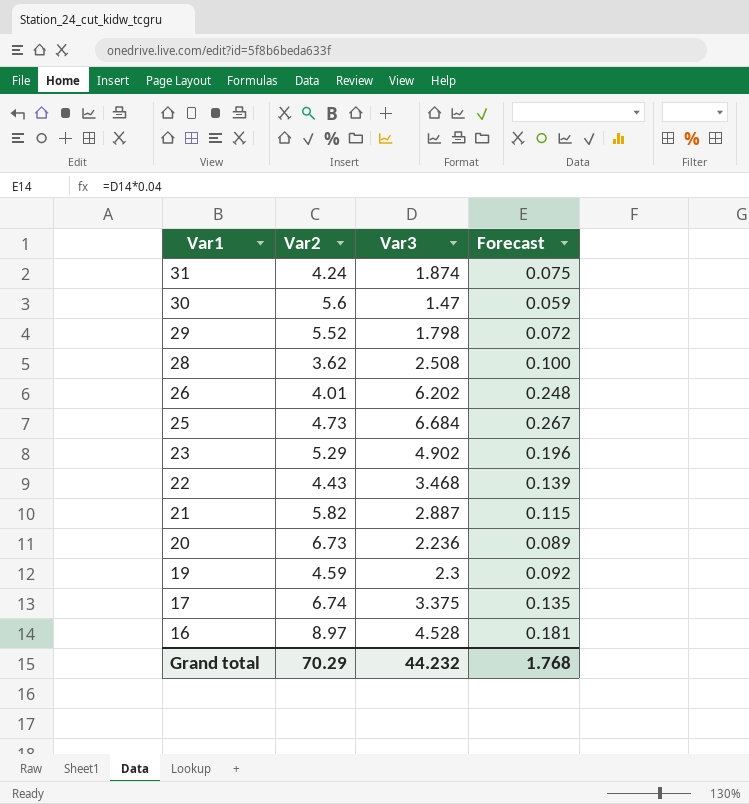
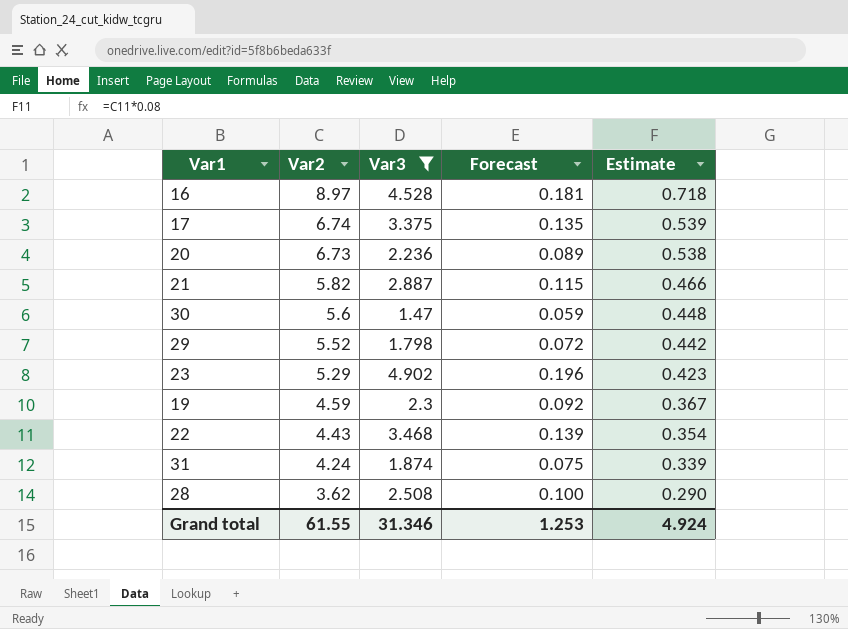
filter: none -> Var3 <= 4.902
row order: Var1 descending -> Var2 descending
column Estimate | formula: none -> [Var2] * 0.08
Grand total | Var2: 70.29 -> 61.55
Grand total | Var3: 44.232 -> 31.346
Grand total | Forecast: 1.768 -> 1.253

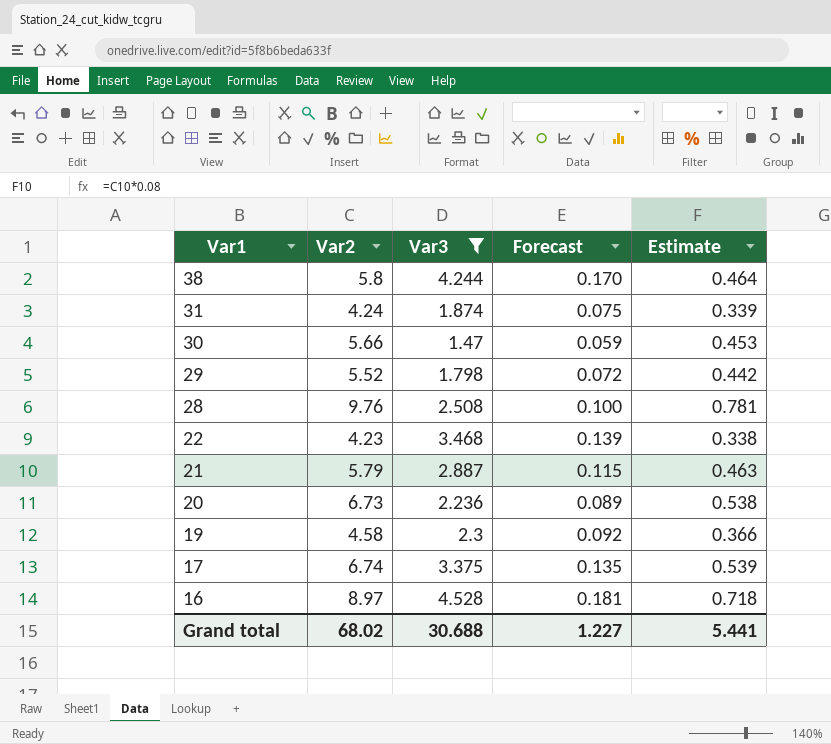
row order: Var2 descending -> Var1 descending
row 23: 5.29 | 4.902 | 0.196 | 0.423 -> none
row 38: none -> 5.8 | 4.244 | 0.170 | 0.464
30 | Var2: 5.6 -> 5.66
30 | Estimate: 0.448 -> 0.453
28 | Var2: 3.62 -> 9.76
28 | Estimate: 0.290 -> 0.781
22 | Var2: 4.43 -> 4.23
22 | Estimate: 0.354 -> 0.338
21 | Var2: 5.82 -> 5.79
21 | Estimate: 0.466 -> 0.463
19 | Var2: 4.59 -> 4.58
19 | Estimate: 0.367 -> 0.366
Grand total | Var2: 61.55 -> 68.02
Grand total | Var3: 31.346 -> 30.688
Grand total | Forecast: 1.253 -> 1.227
Grand total | Estimate: 4.924 -> 5.441

